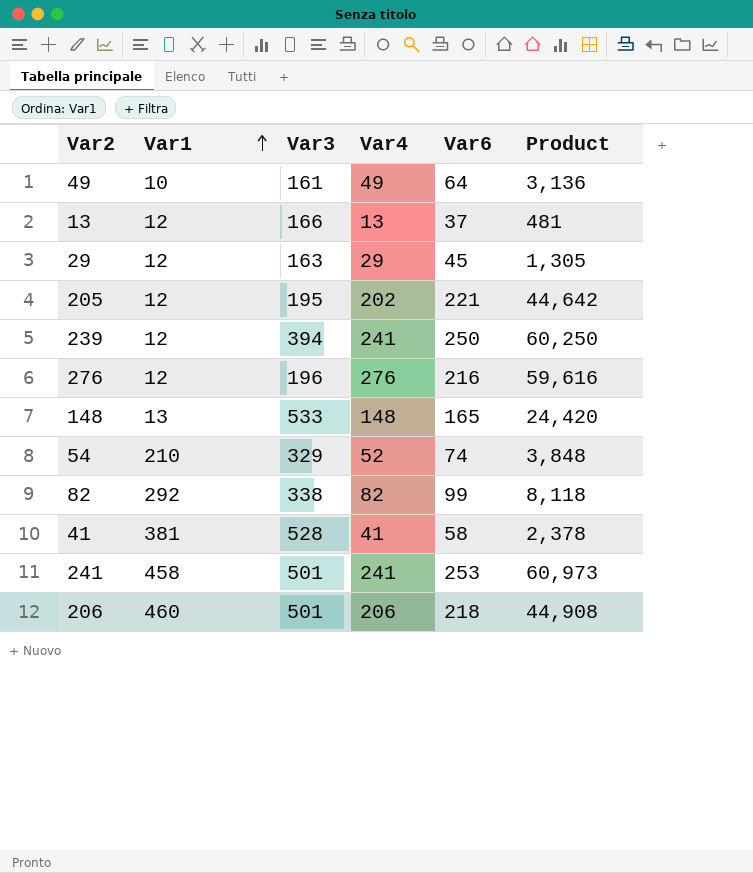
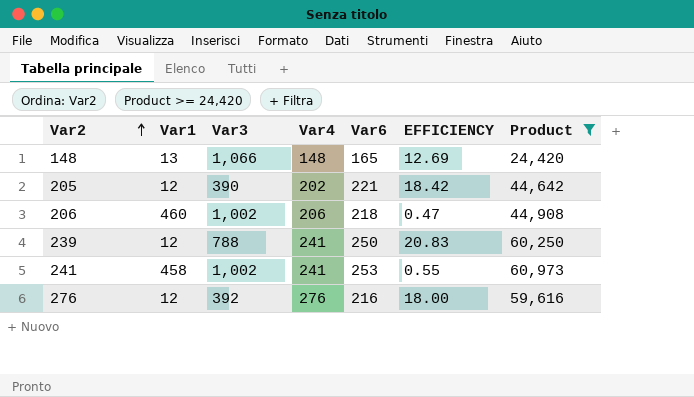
filter: none -> Product >= 24,420
row order: Var1 ascending -> Var2 ascending
column EFFICIENCY | formula: none -> [Var6] / [Var1]
148 | Var3: 533 -> 1,066
205 | Var3: 195 -> 390
206 | Var3: 501 -> 1,002
239 | Var3: 394 -> 788
241 | Var3: 501 -> 1,002
276 | Var3: 196 -> 392

